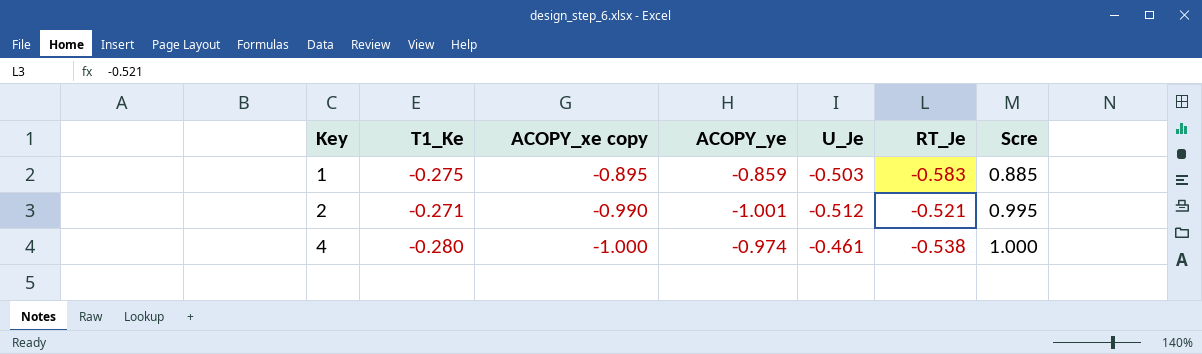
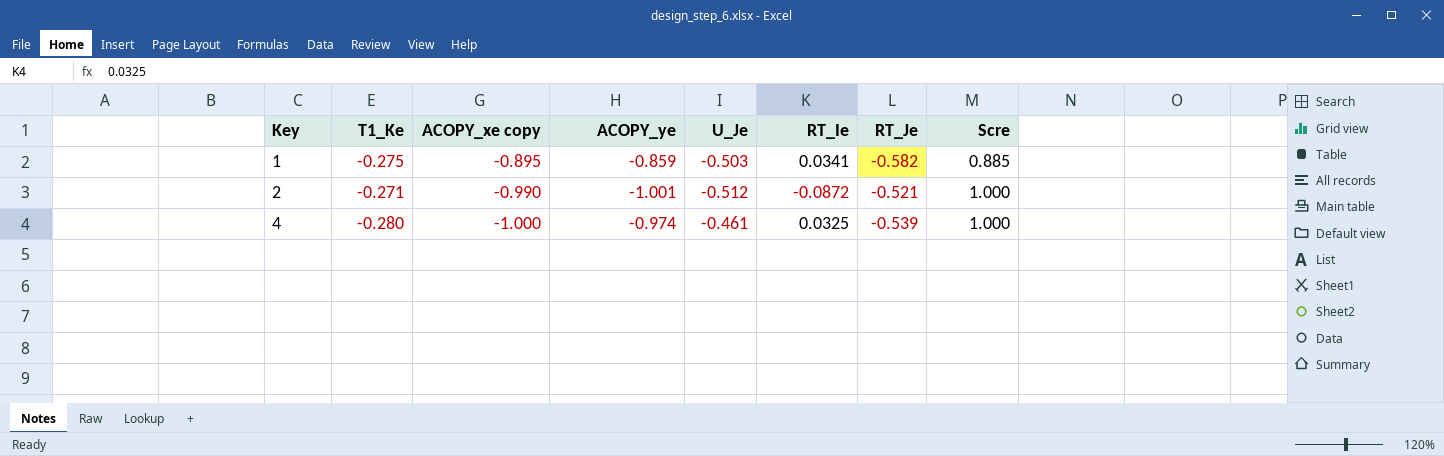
column RT_Ie | position: none -> 6
1 | RT_Je: -0.583 -> -0.582
2 | Scre: 0.995 -> 1.000
4 | RT_Je: -0.538 -> -0.539

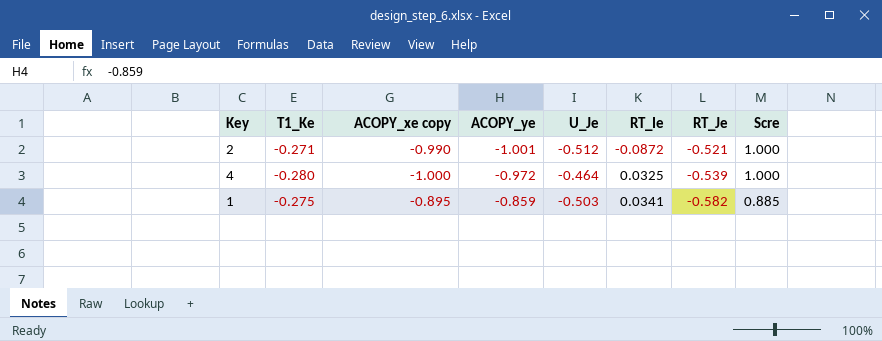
row order: Key ascending -> ACOPY_ye ascending
4 | ACOPY_ye: -0.974 -> -0.972
4 | U_Je: -0.461 -> -0.464

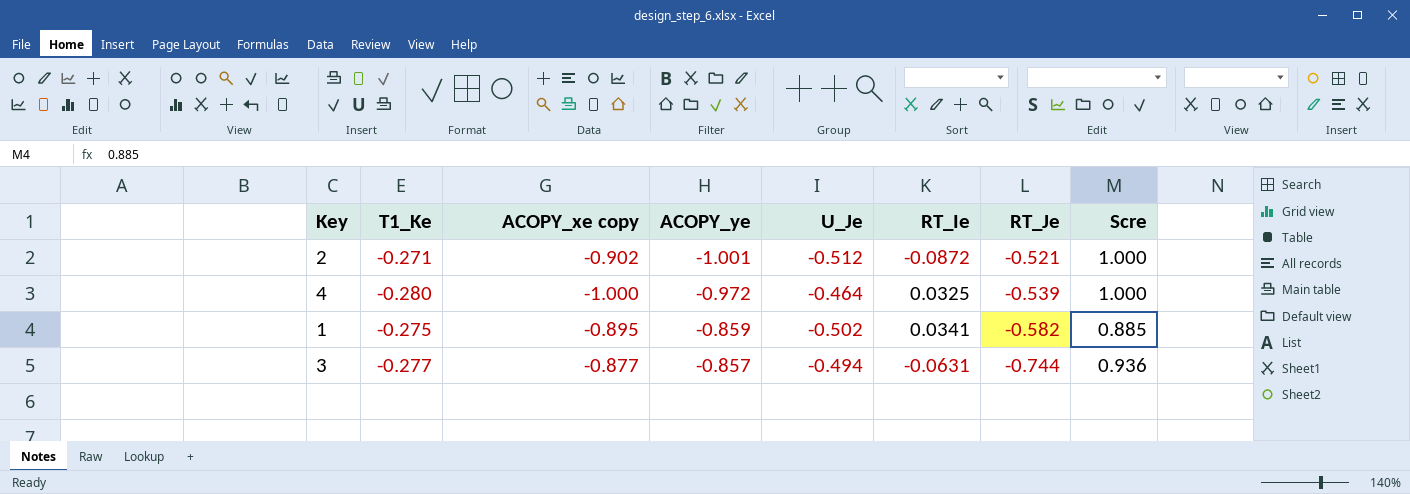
2 | ACOPY_xe copy: -0.990 -> -0.902
1 | U_Je: -0.503 -> -0.502
row 3: none -> -0.277 | -0.877 | -0.857 | -0.494 | -0.0631 | -0.744 | 0.936

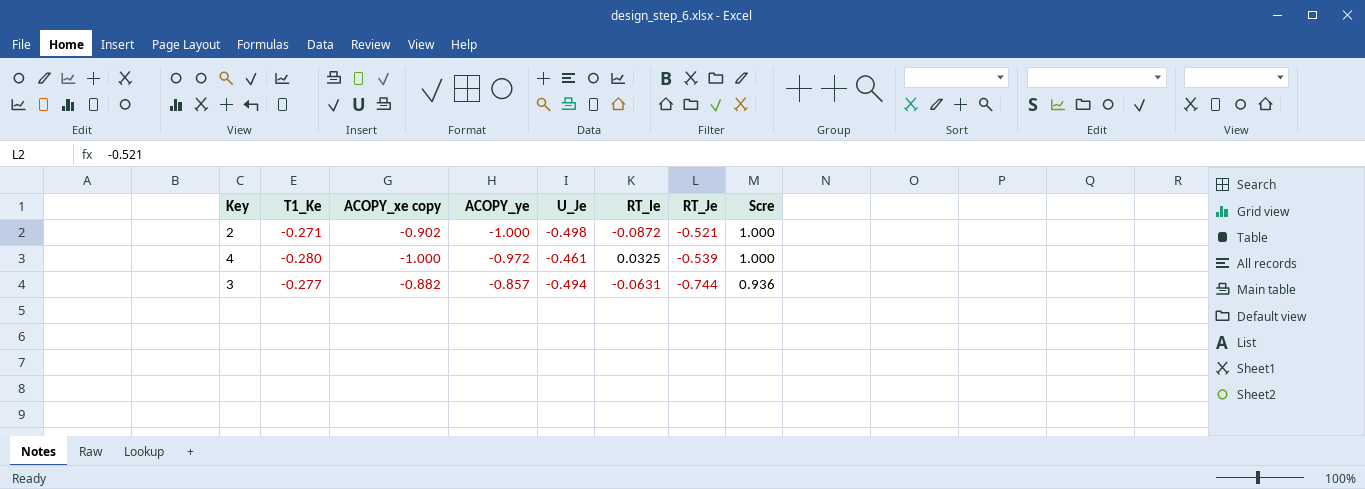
row 1: -0.275 | -0.895 | -0.859 | -0.502 | 0.0341 | -0.582 | 0.885 -> none
2 | ACOPY_ye: -1.001 -> -1.000
2 | U_Je: -0.512 -> -0.498
4 | U_Je: -0.464 -> -0.461
3 | ACOPY_xe copy: -0.877 -> -0.882

